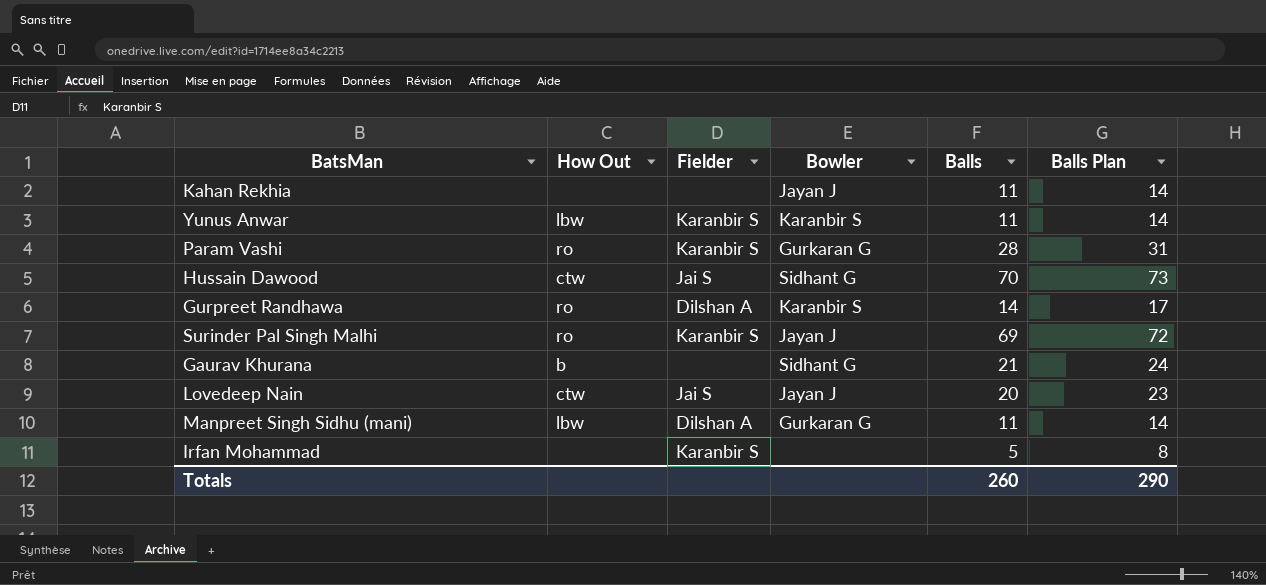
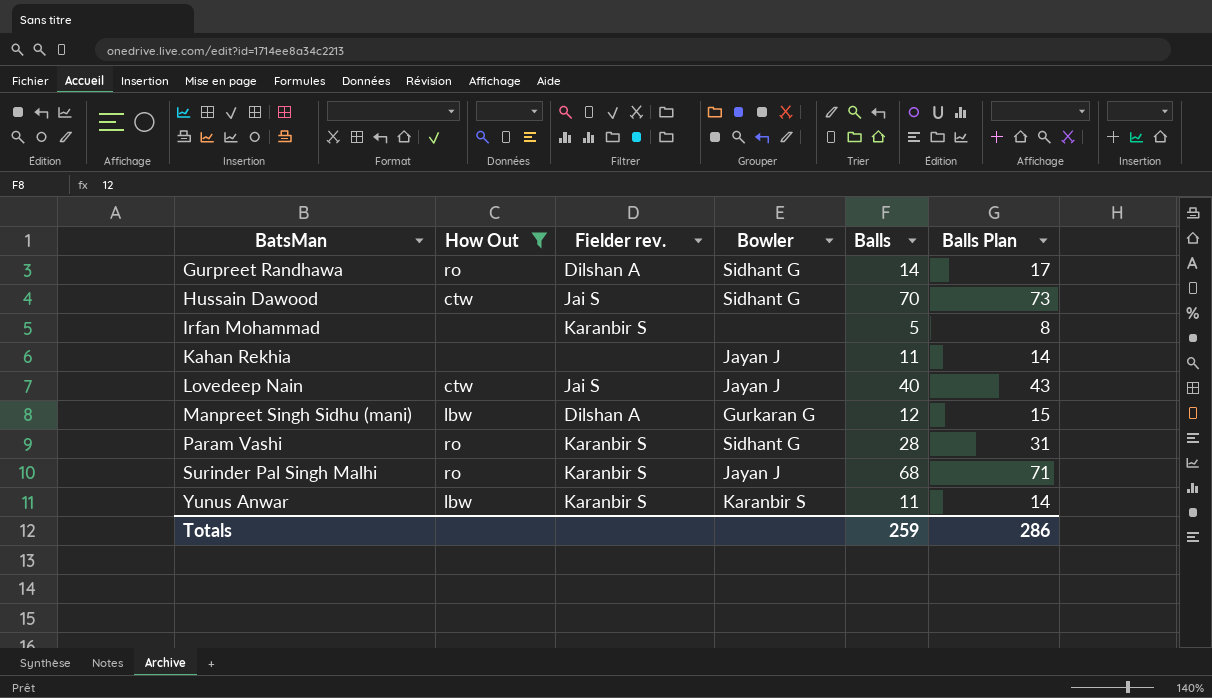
filter: none -> How Out != b
row order: none -> BatsMan ascending
column name: Fielder -> Fielder rev.
Gurpreet Randhawa | Bowler: Karanbir S -> Sidhant G
Lovedeep Nain | Balls: 20 -> 40
Lovedeep Nain | Balls Plan: 23 -> 43
Manpreet Singh Sidhu (mani) | Balls: 11 -> 12
Manpreet Singh Sidhu (mani) | Balls Plan: 14 -> 15
Param Vashi | Bowler: Gurkaran G -> Sidhant G
Surinder Pal Singh Malhi | Balls: 69 -> 68
Surinder Pal Singh Malhi | Balls Plan: 72 -> 71
Totals | Balls: 260 -> 259
Totals | Balls Plan: 290 -> 286

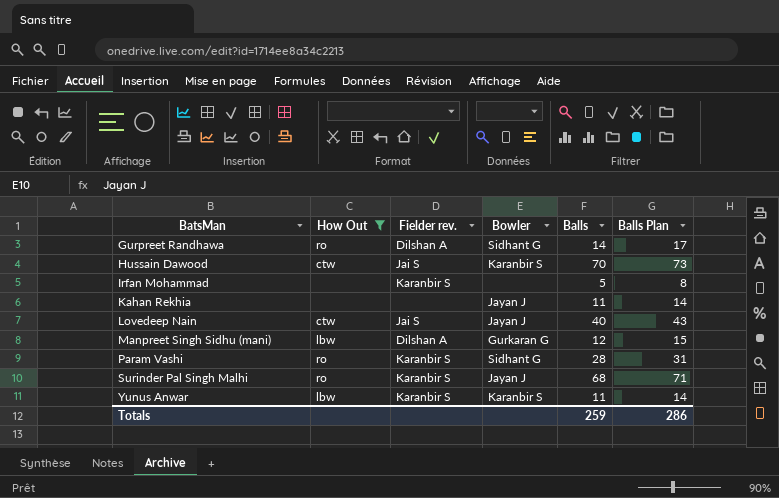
Hussain Dawood | Bowler: Sidhant G -> Karanbir S

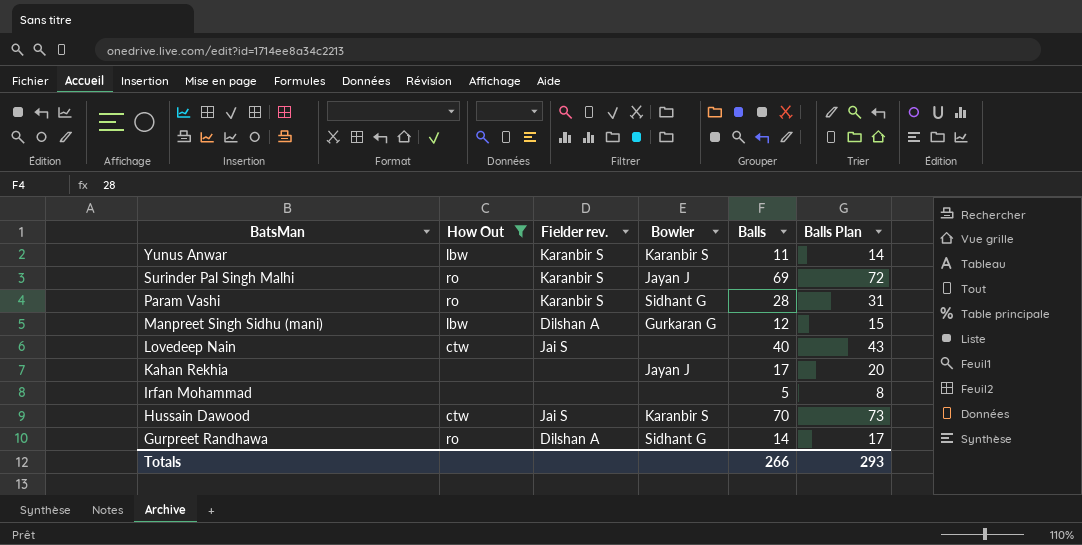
row order: BatsMan ascending -> BatsMan descending
Surinder Pal Singh Malhi | Balls: 68 -> 69
Surinder Pal Singh Malhi | Balls Plan: 71 -> 72
Lovedeep Nain | Bowler: Jayan J -> none
Kahan Rekhia | Balls: 11 -> 17
Kahan Rekhia | Balls Plan: 14 -> 20
Irfan Mohammad | Fielder rev.: Karanbir S -> none
Totals | Balls: 259 -> 266
Totals | Balls Plan: 286 -> 293

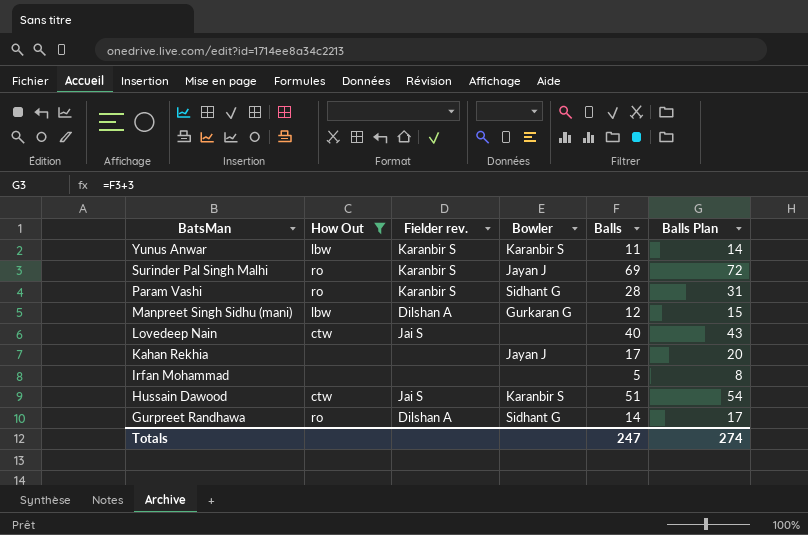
Hussain Dawood | Balls: 70 -> 51
Hussain Dawood | Balls Plan: 73 -> 54
Totals | Balls: 266 -> 247
Totals | Balls Plan: 293 -> 274

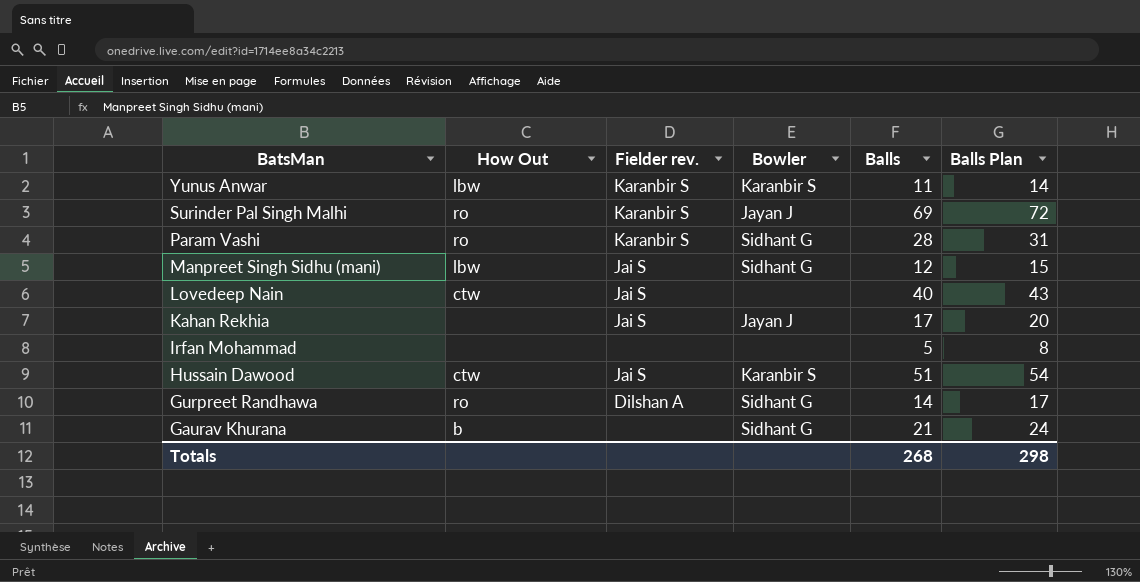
filter: How Out != b -> none
Manpreet Singh Sidhu (mani) | Fielder rev.: Dilshan A -> Jai S
Manpreet Singh Sidhu (mani) | Bowler: Gurkaran G -> Sidhant G
Kahan Rekhia | Fielder rev.: none -> Jai S
Totals | Balls: 247 -> 268
Totals | Balls Plan: 274 -> 298

